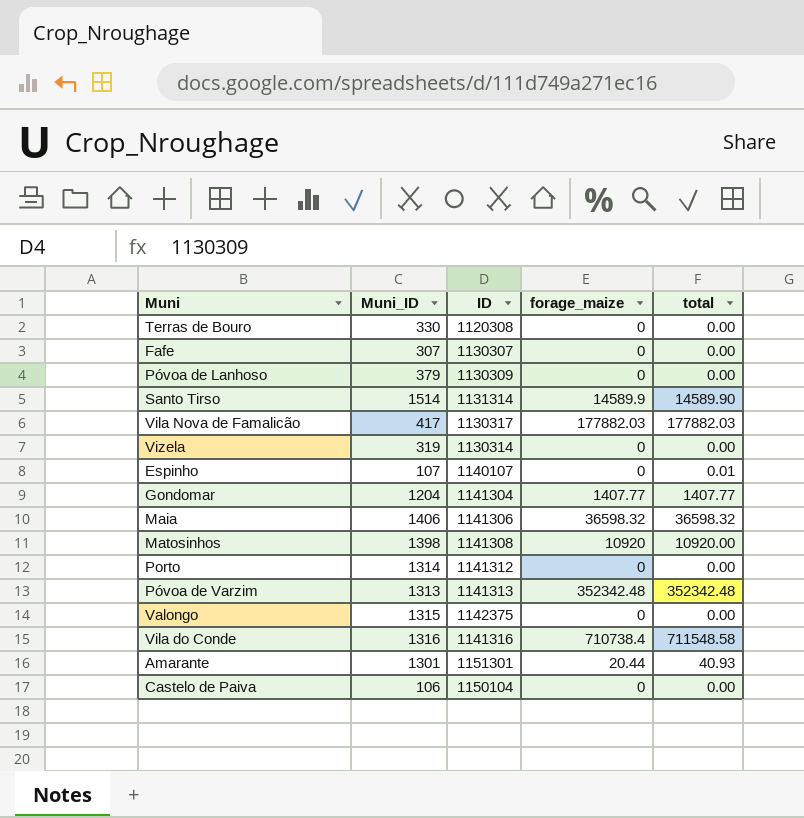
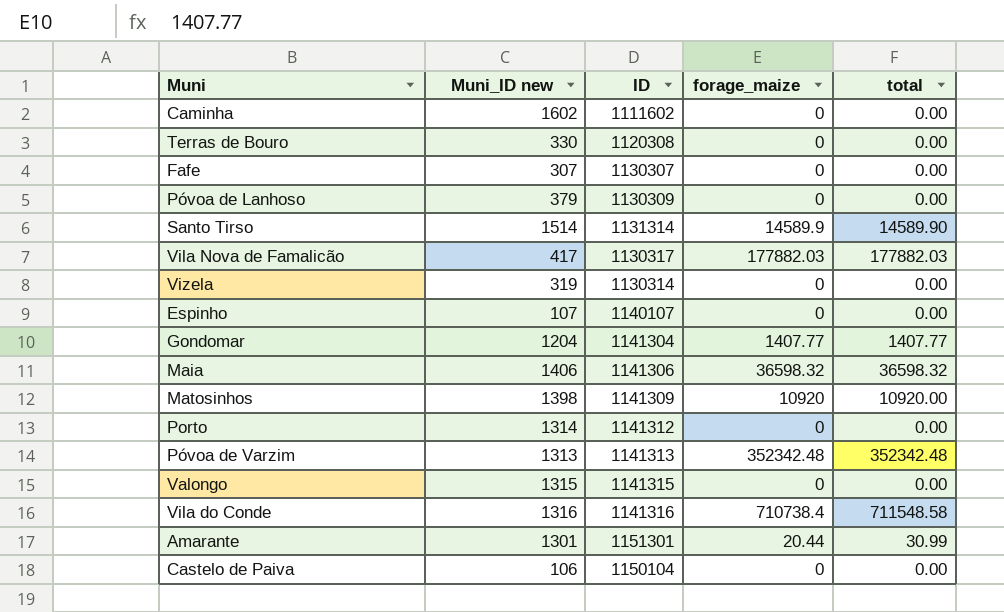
column name: Muni_ID -> Muni_ID new
row Caminha: none -> 1602 | 1111602 | 0 | 0.00
Espinho | total: 0.01 -> 0.00
Matosinhos | ID: 1141308 -> 1141309
Valongo | ID: 1142375 -> 1141315
Amarante | total: 40.93 -> 30.99

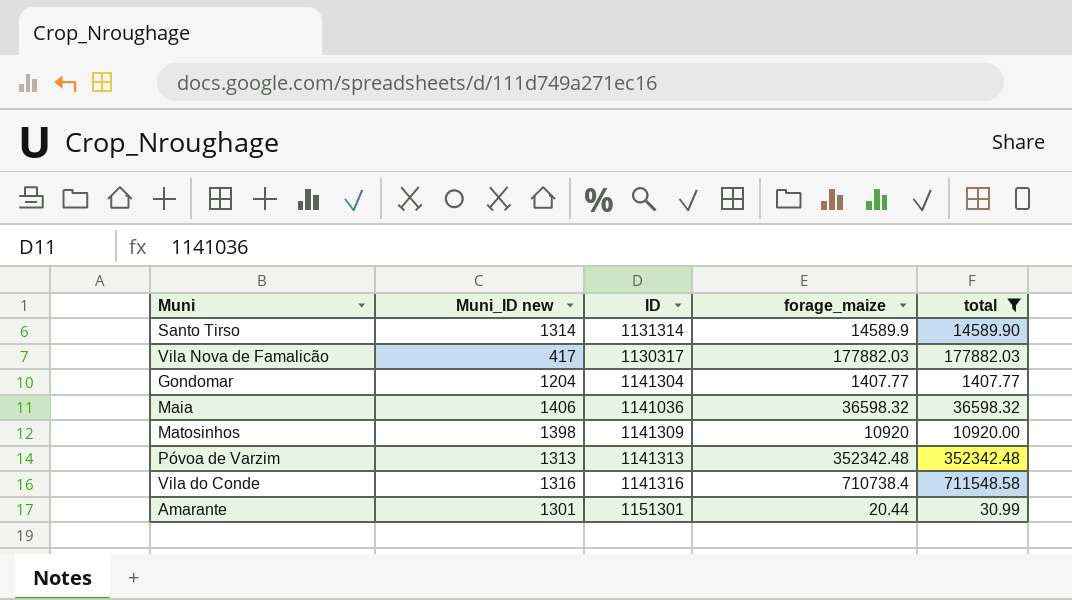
filter: none -> total != 0.00
Santo Tirso | Muni_ID new: 1514 -> 1314
Maia | ID: 1141306 -> 1141036

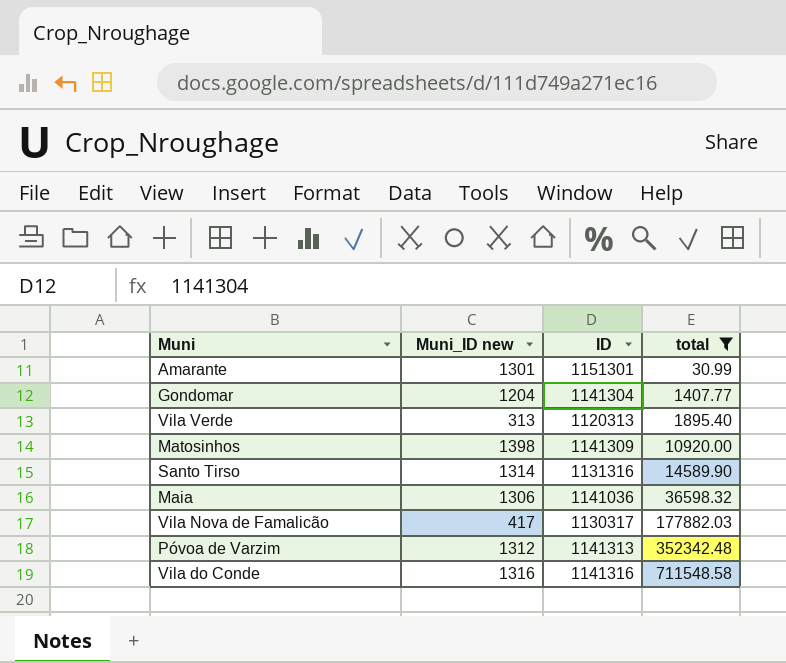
row order: none -> total ascending
column forage_maize | position: 4 -> none
row Vila Verde: none -> 313 | 1120313 | 1895.40
Santo Tirso | ID: 1131314 -> 1131316
Maia | Muni_ID new: 1406 -> 1306
Póvoa de Varzim | Muni_ID new: 1313 -> 1312

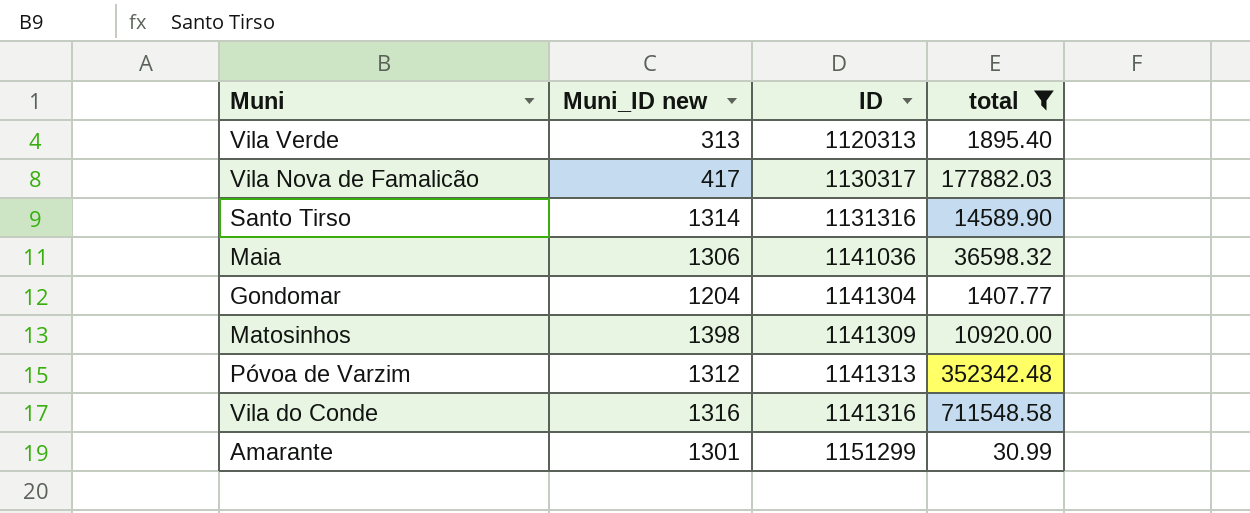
row order: total ascending -> ID ascending
Amarante | ID: 1151301 -> 1151299

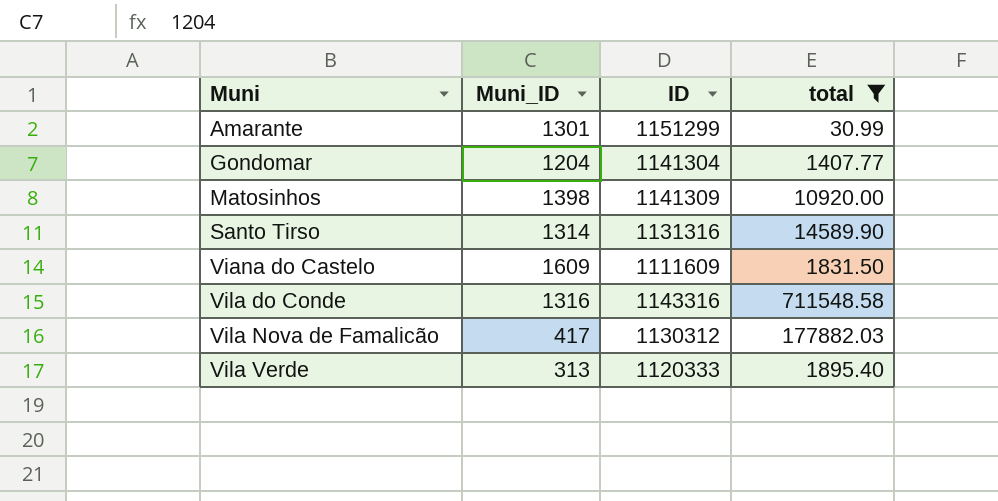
row order: ID ascending -> Muni ascending
column name: Muni_ID new -> Muni_ID
row Maia: 1306 | 1141036 | 36598.32 -> none
row Póvoa de Varzim: 1312 | 1141313 | 352342.48 -> none
row Viana do Castelo: none -> 1609 | 1111609 | 1831.50
Vila do Conde | ID: 1141316 -> 1143316
Vila Nova de Famalicão | ID: 1130317 -> 1130312
Vila Verde | ID: 1120313 -> 1120333

